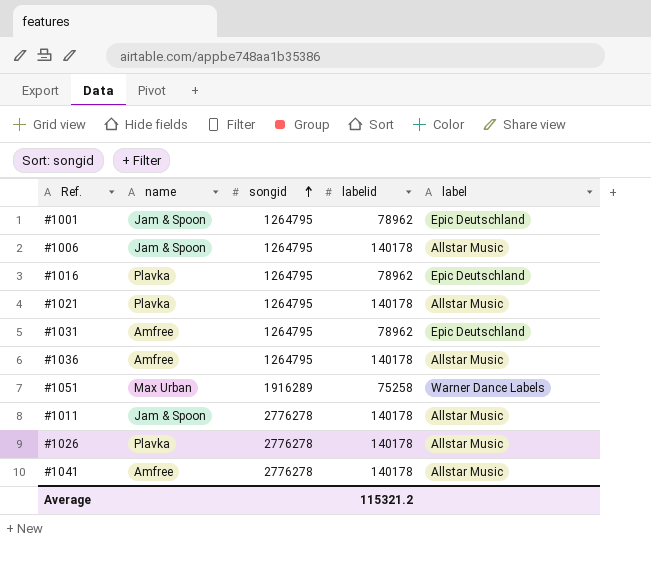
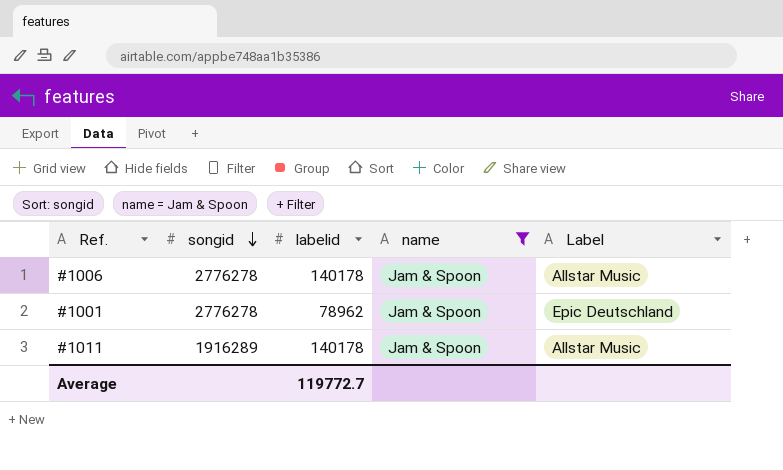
filter: none -> name = Jam & Spoon
row order: songid ascending -> songid descending
column name | position: 2 -> 4
column name: label -> Label
#1006 | songid: 1264795 -> 2776278
#1001 | songid: 1264795 -> 2776278
#1011 | songid: 2776278 -> 1916289
Average | labelid: 115321.2 -> 119772.7

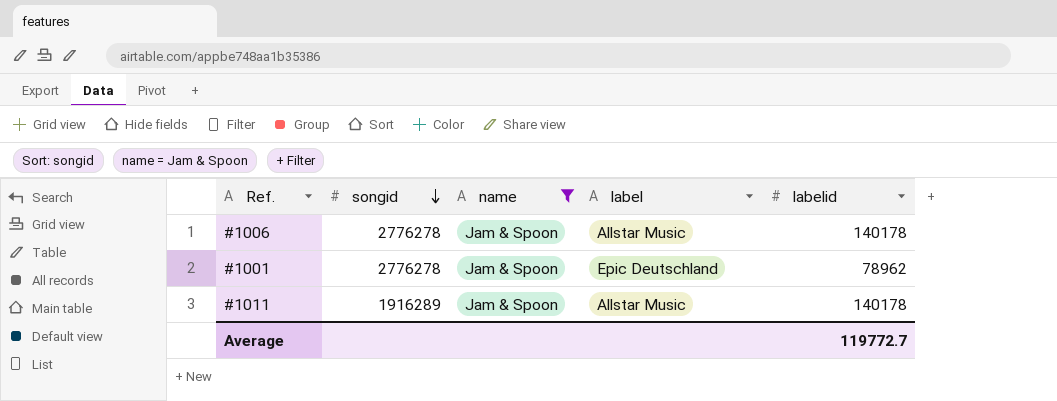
column name: Label -> label
column labelid | position: 3 -> 5

